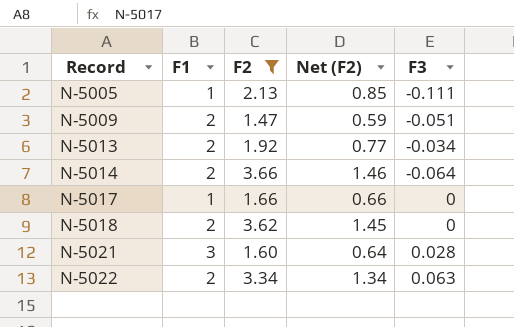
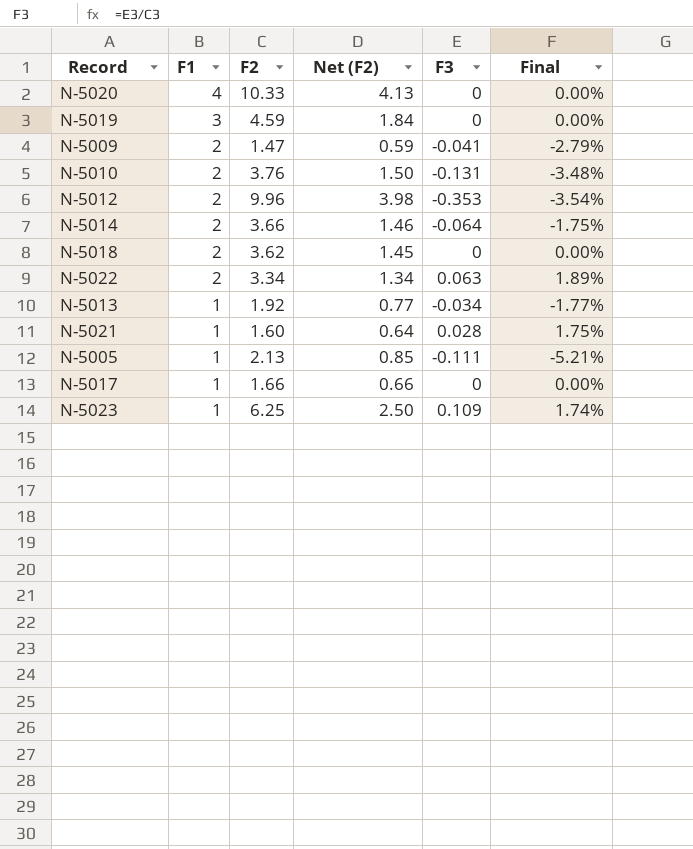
filter: F2 <= 3.66 -> none
row order: Record ascending -> F1 descending
column Final | formula: none -> [F3] / [F2]
N-5009 | F3: -0.051 -> -0.041
N-5013 | F1: 2 -> 1
N-5021 | F1: 3 -> 1

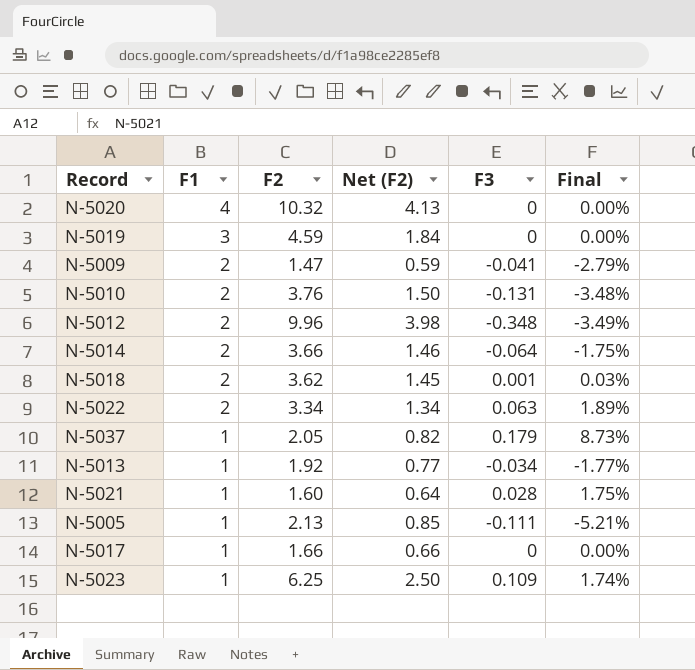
N-5020 | F2: 10.33 -> 10.32
N-5012 | F3: -0.353 -> -0.348
N-5012 | Final: -3.54% -> -3.49%
N-5018 | F3: 0 -> 0.001
N-5018 | Final: 0.00% -> 0.03%
row N-5037: none -> 1 | 2.05 | 0.82 | 0.179 | 8.73%

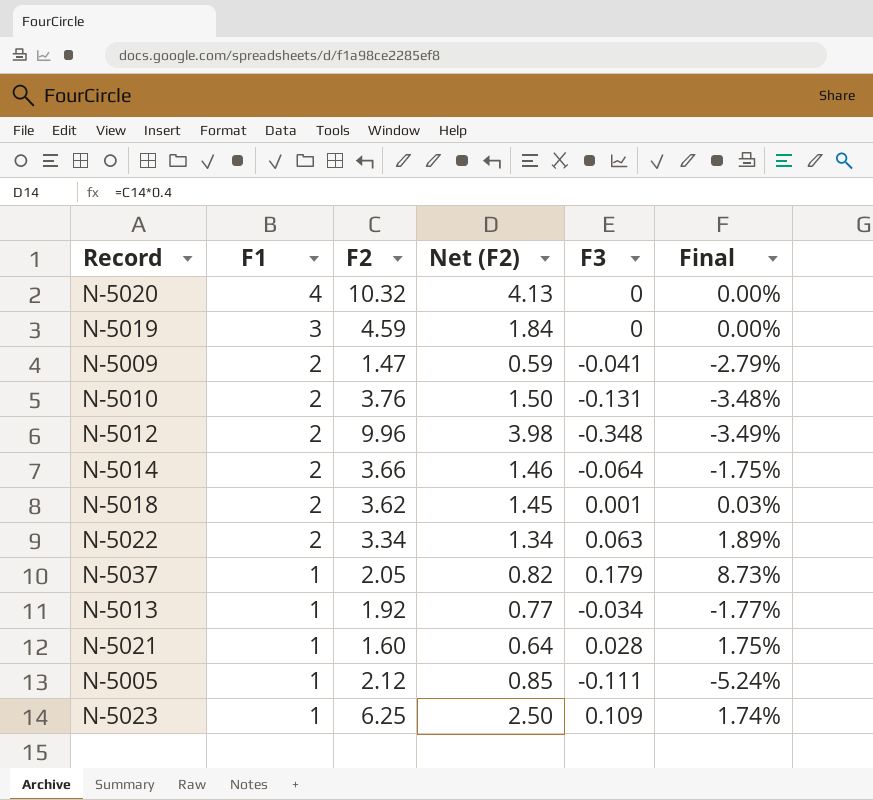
row N-5017: 1 | 1.66 | 0.66 | 0 | 0.00% -> none
N-5005 | F2: 2.13 -> 2.12
N-5005 | Final: -5.21% -> -5.24%

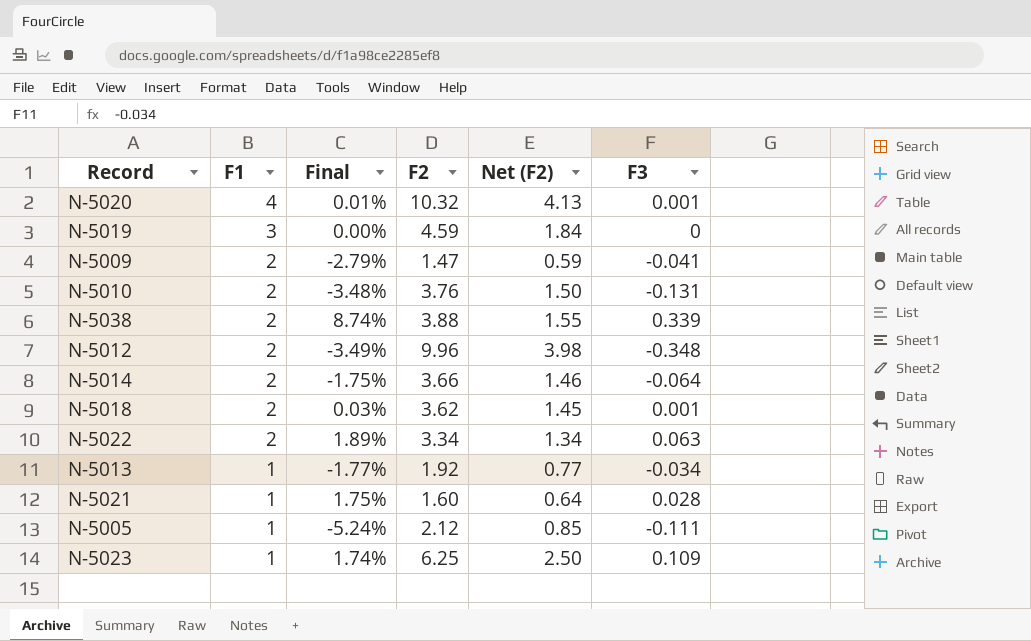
column Final | position: 6 -> 3
row N-5037: 1 | 2.05 | 0.82 | 0.179 | 8.73% -> none
N-5020 | Final: 0.00% -> 0.01%
N-5020 | F3: 0 -> 0.001
row N-5038: none -> 2 | 8.74% | 3.88 | 1.55 | 0.339

